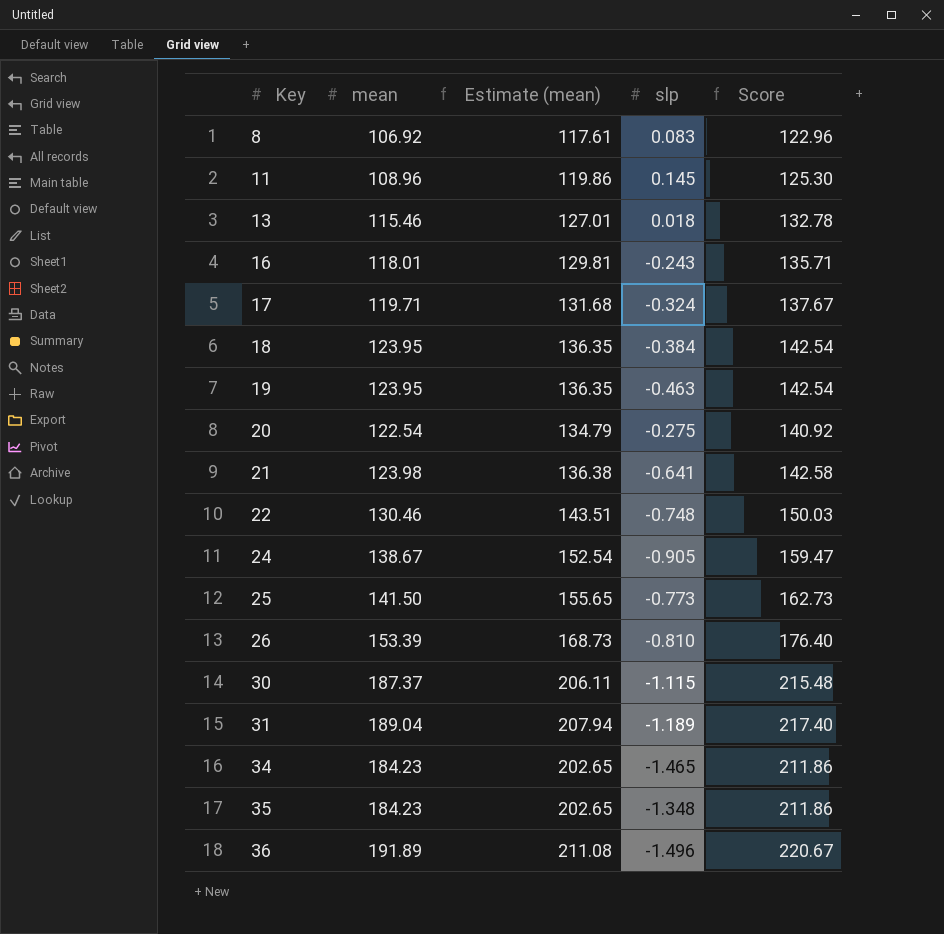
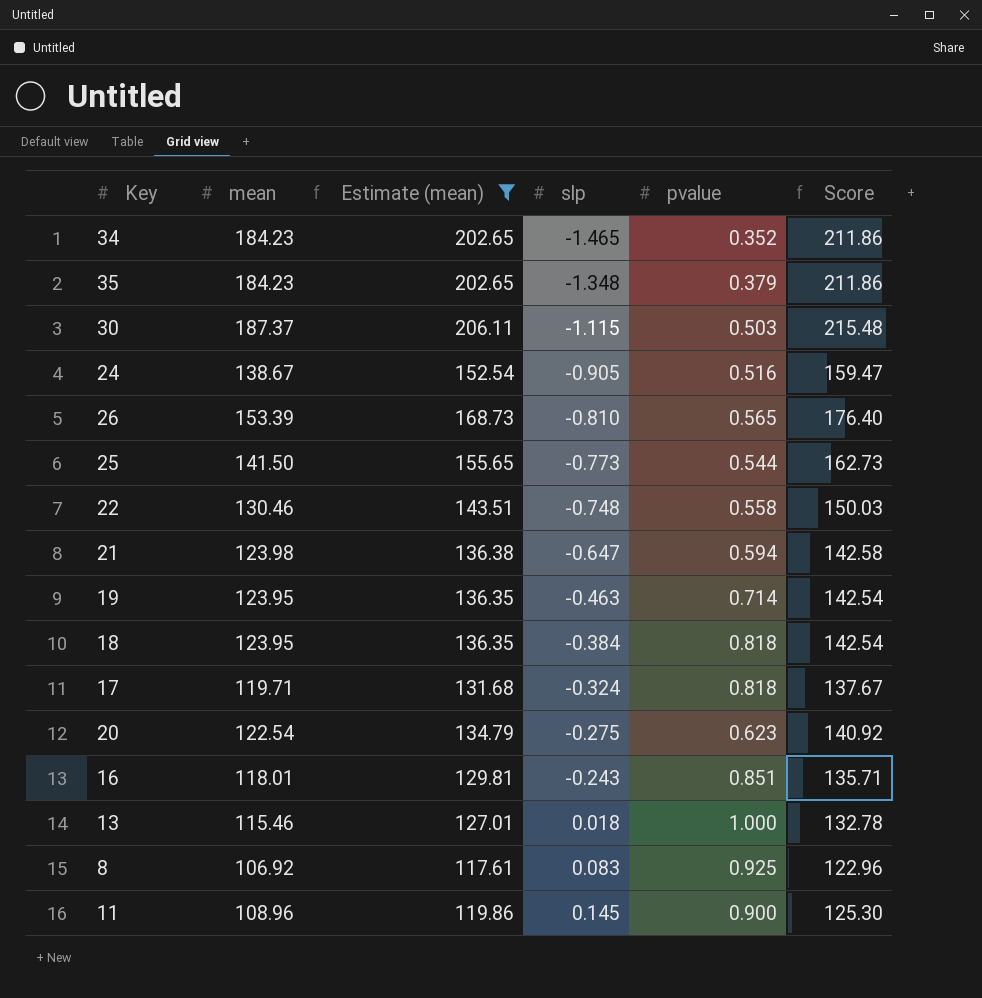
filter: none -> Estimate (mean) <= 206.11
row order: Key ascending -> slp ascending
column pvalue | position: none -> 5
21 | slp: -0.641 -> -0.647

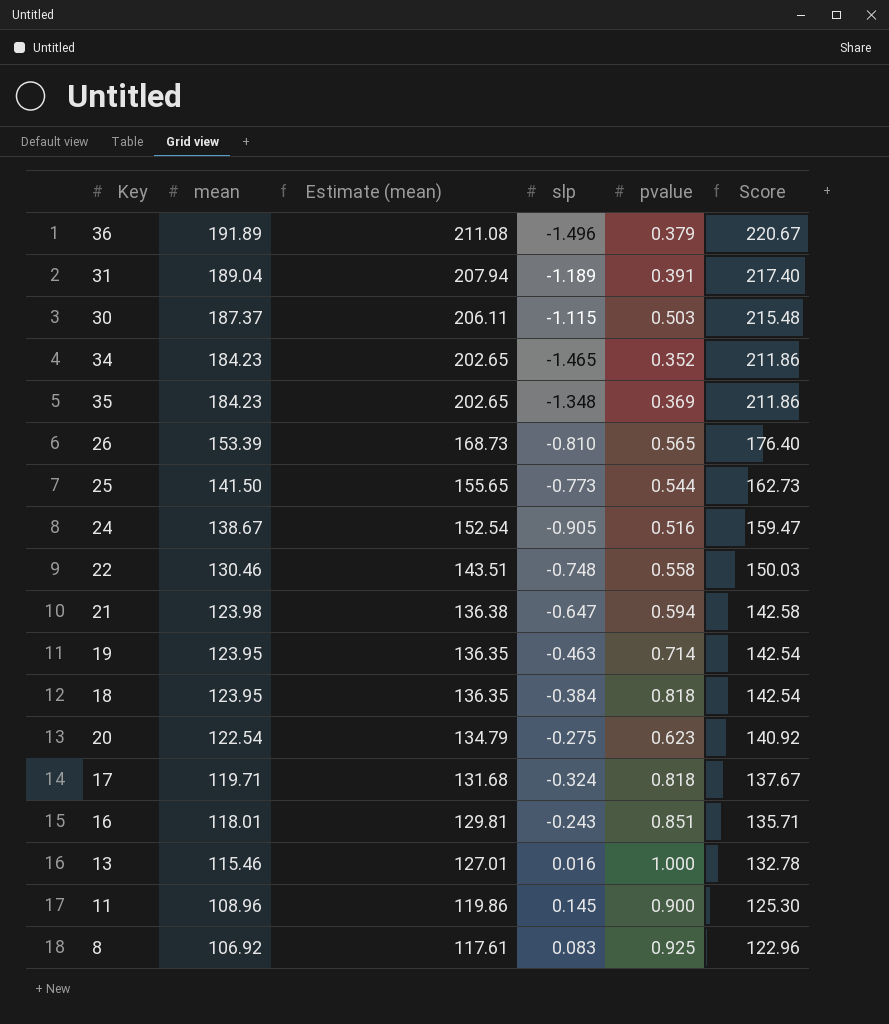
filter: Estimate (mean) <= 206.11 -> none
row order: slp ascending -> mean descending
35 | pvalue: 0.379 -> 0.369
13 | slp: 0.018 -> 0.016

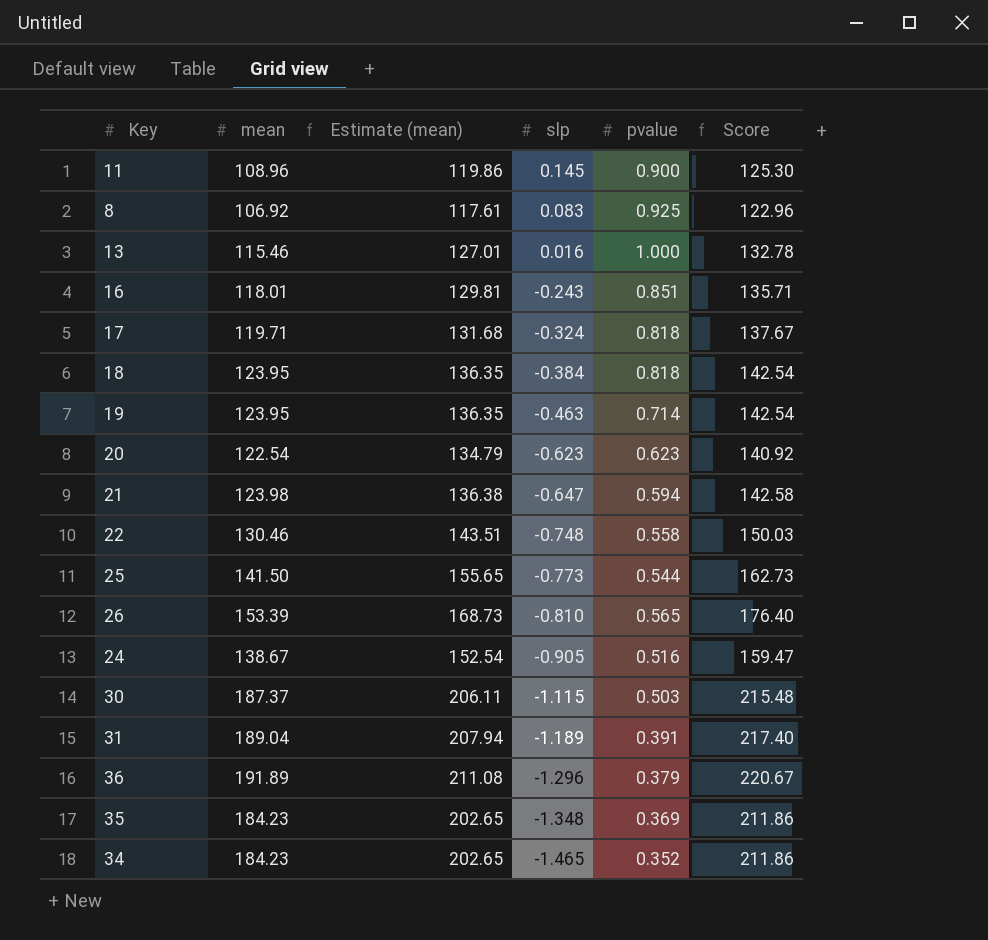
row order: mean descending -> slp descending
20 | slp: -0.275 -> -0.623
36 | slp: -1.496 -> -1.296

